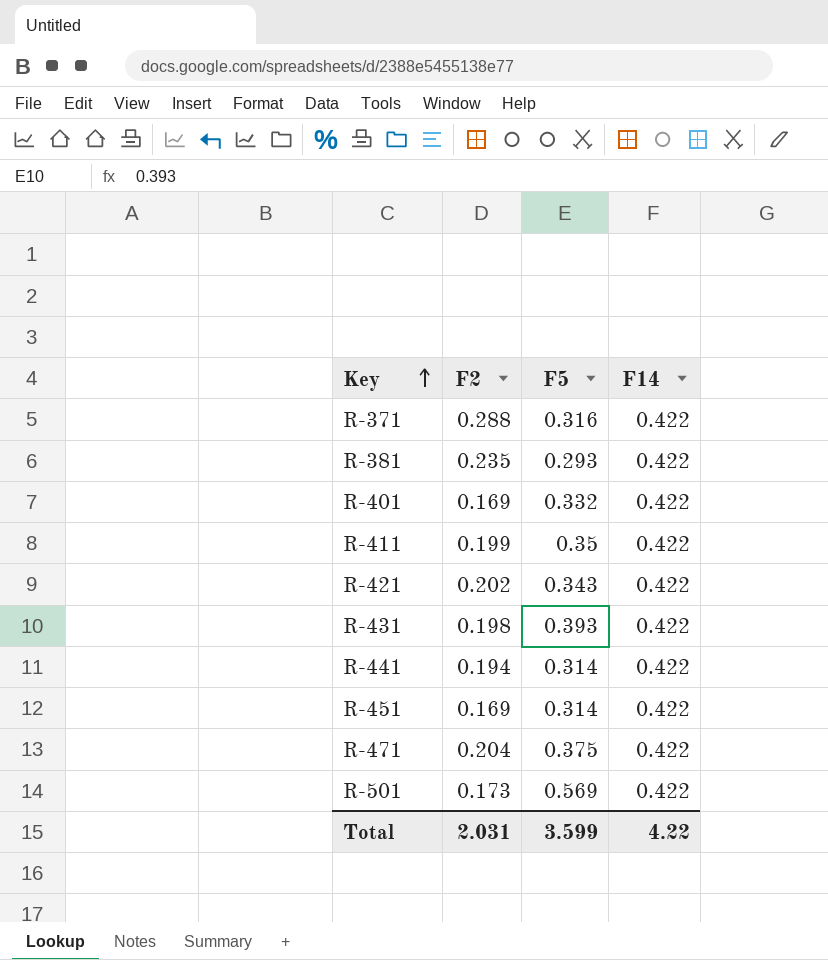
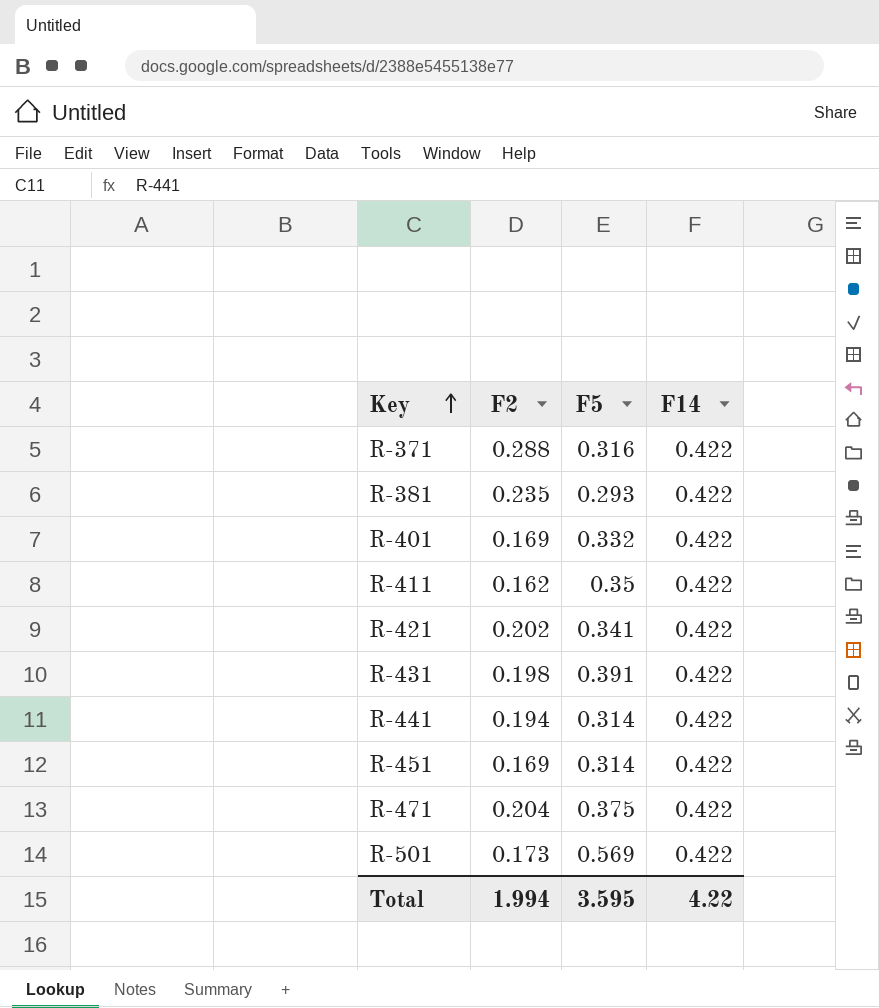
R-411 | F2: 0.199 -> 0.162
R-421 | F5: 0.343 -> 0.341
R-431 | F5: 0.393 -> 0.391
Total | F2: 2.031 -> 1.994
Total | F5: 3.599 -> 3.595

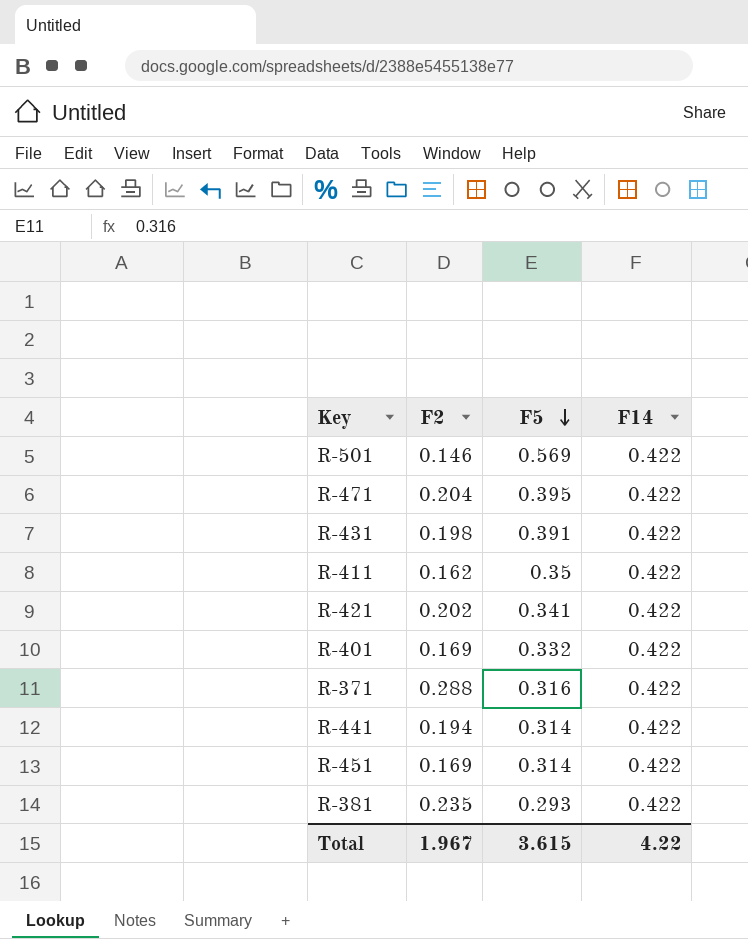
row order: Key ascending -> F5 descending
R-501 | F2: 0.173 -> 0.146
R-471 | F5: 0.375 -> 0.395
Total | F2: 1.994 -> 1.967
Total | F5: 3.595 -> 3.615

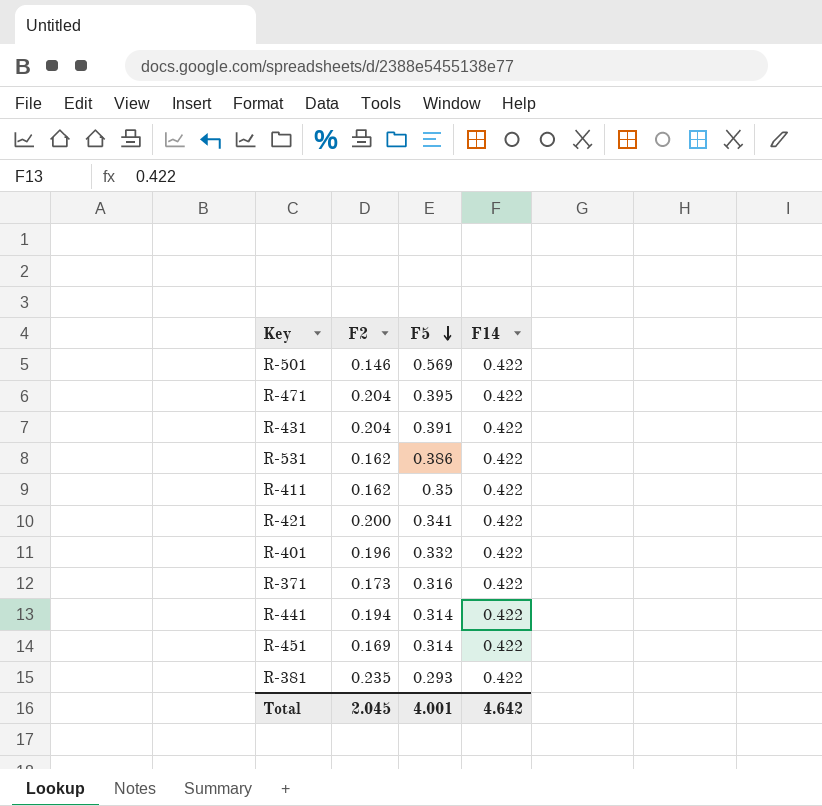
R-431 | F2: 0.198 -> 0.204
row R-531: none -> 0.162 | 0.386 | 0.422
R-421 | F2: 0.202 -> 0.200
R-401 | F2: 0.169 -> 0.196
R-371 | F2: 0.288 -> 0.173
Total | F2: 1.967 -> 2.045
Total | F5: 3.615 -> 4.001
Total | F14: 4.22 -> 4.642

